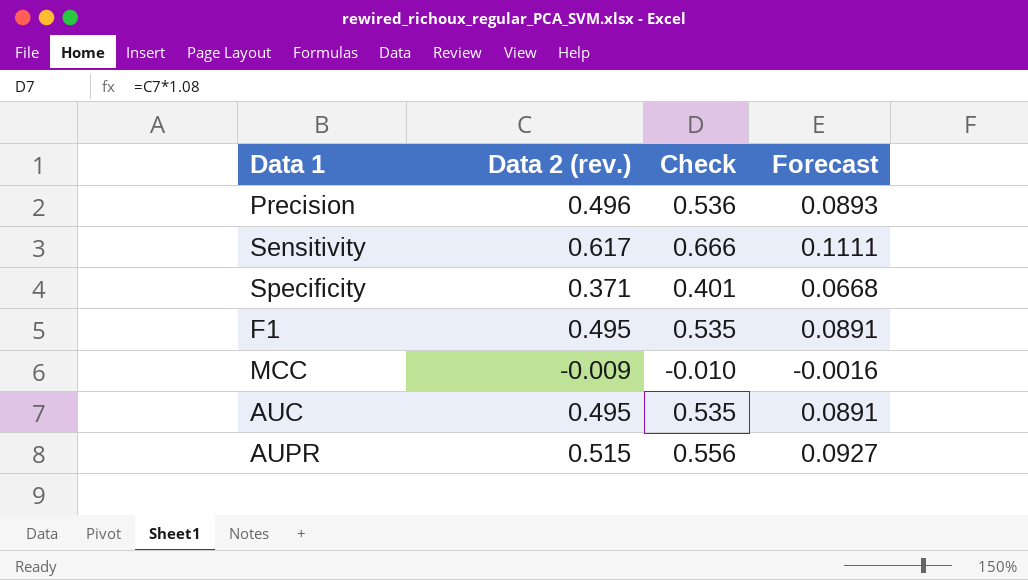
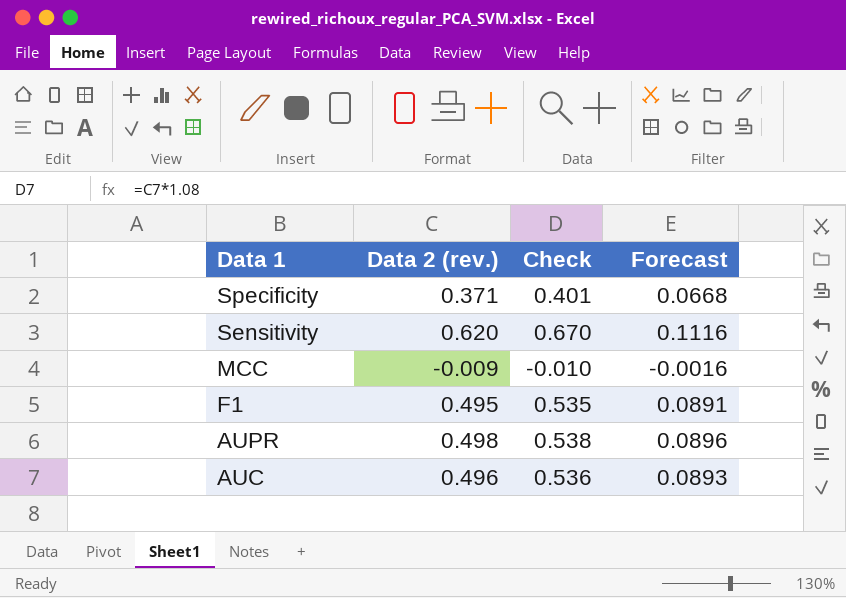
row order: none -> Data 1 descending
row Precision: 0.496 | 0.536 | 0.0893 -> none
Sensitivity | Data 2 (rev.): 0.617 -> 0.620
Sensitivity | Check: 0.666 -> 0.670
Sensitivity | Forecast: 0.1111 -> 0.1116
AUPR | Data 2 (rev.): 0.515 -> 0.498
AUPR | Check: 0.556 -> 0.538
AUPR | Forecast: 0.0927 -> 0.0896
AUC | Data 2 (rev.): 0.495 -> 0.496
AUC | Check: 0.535 -> 0.536
AUC | Forecast: 0.0891 -> 0.0893

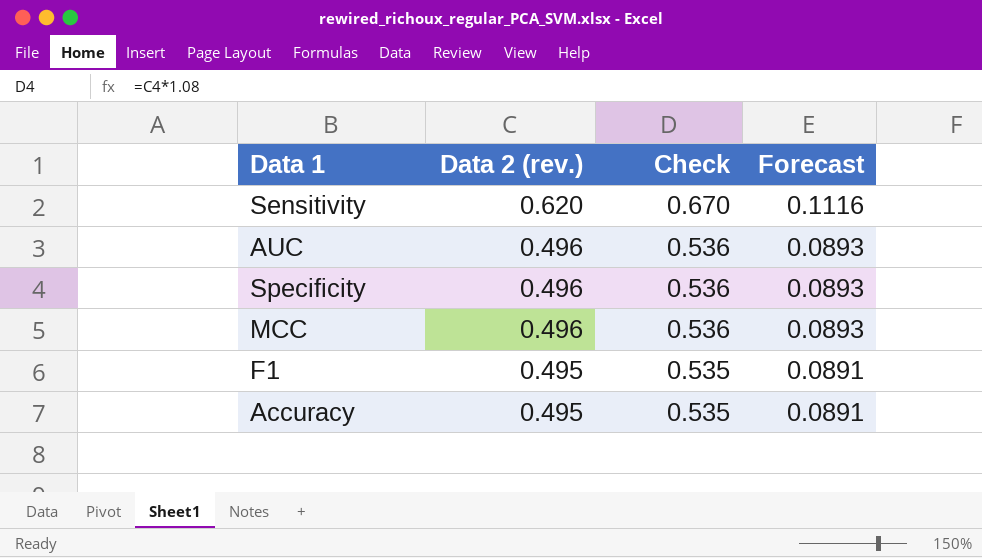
row order: Data 1 descending -> Data 2 (rev.) descending
row AUPR: 0.498 | 0.538 | 0.0896 -> none
Specificity | Data 2 (rev.): 0.371 -> 0.496
Specificity | Check: 0.401 -> 0.536
Specificity | Forecast: 0.0668 -> 0.0893
MCC | Data 2 (rev.): -0.009 -> 0.496
MCC | Check: -0.010 -> 0.536
MCC | Forecast: -0.0016 -> 0.0893
row Accuracy: none -> 0.495 | 0.535 | 0.0891

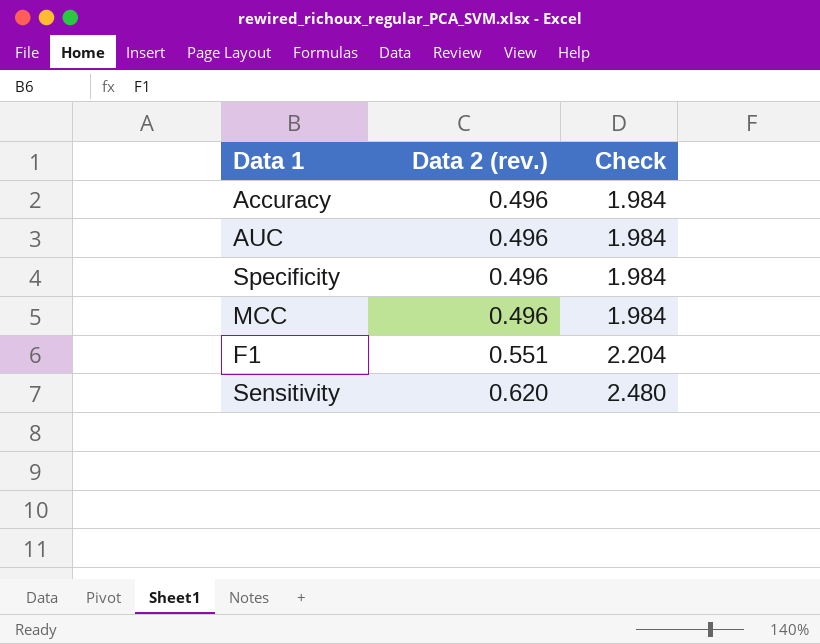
row order: Data 2 (rev.) descending -> Data 2 (rev.) ascending
column Forecast | formula: [Data 2 (rev.)] * 0.18 -> none
column Check | formula: [Data 2 (rev.)] * 1.08 -> [Data 2 (rev.)] * 4
Accuracy | Data 2 (rev.): 0.495 -> 0.496
F1 | Data 2 (rev.): 0.495 -> 0.551

